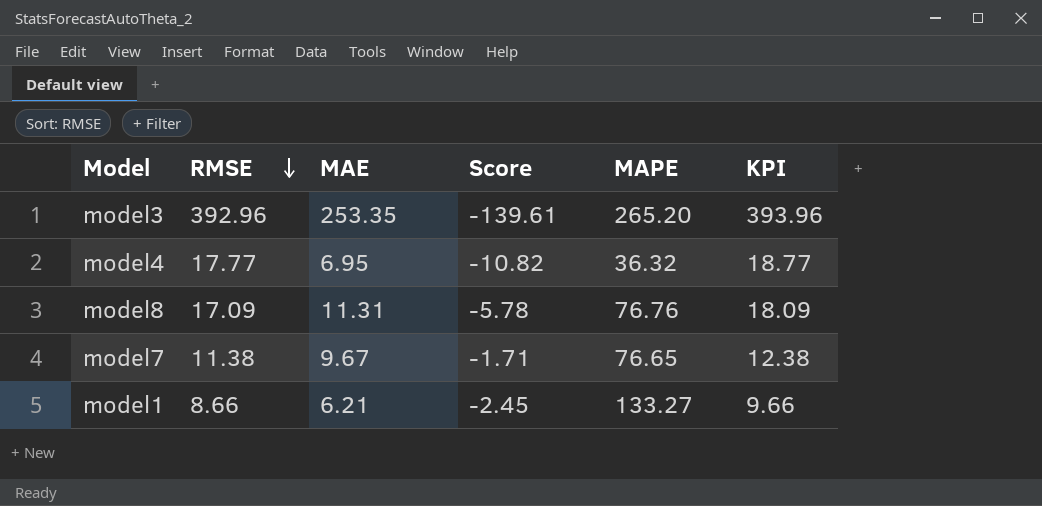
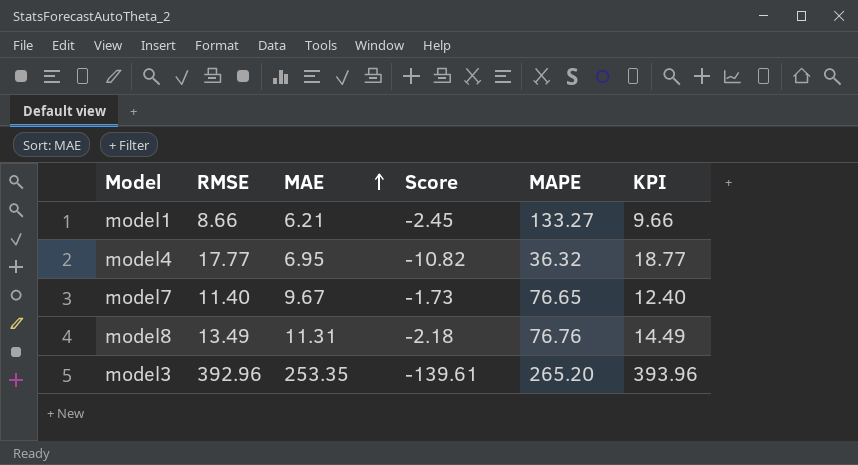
row order: RMSE descending -> MAE ascending
model7 | RMSE: 11.38 -> 11.40
model7 | Score: -1.71 -> -1.73
model7 | KPI: 12.38 -> 12.40
model8 | RMSE: 17.09 -> 13.49
model8 | Score: -5.78 -> -2.18
model8 | KPI: 18.09 -> 14.49

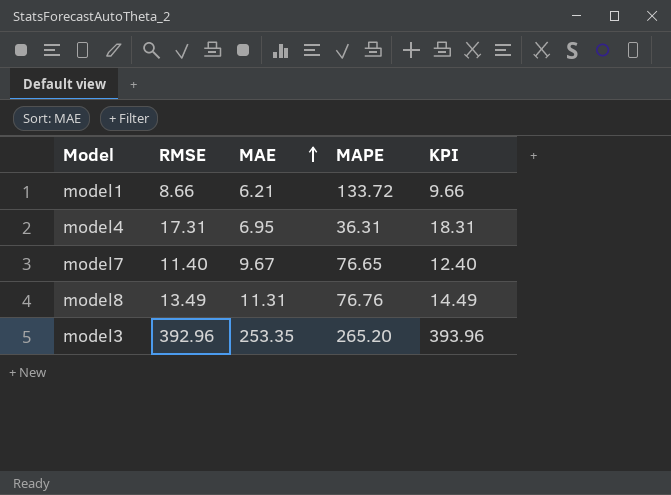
column Score | formula: [MAE] - [RMSE] -> none
model1 | MAPE: 133.27 -> 133.72
model4 | RMSE: 17.77 -> 17.31
model4 | MAPE: 36.32 -> 36.31
model4 | KPI: 18.77 -> 18.31

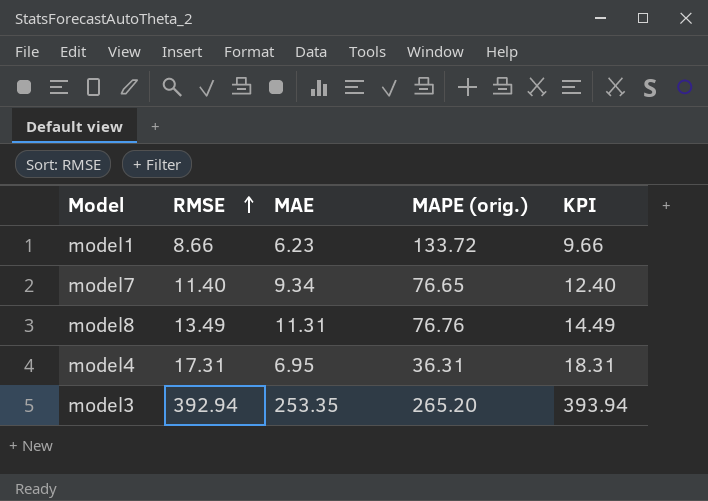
row order: MAE ascending -> RMSE ascending
column name: MAPE -> MAPE (orig.)
model1 | MAE: 6.21 -> 6.23
model7 | MAE: 9.67 -> 9.34
model3 | RMSE: 392.96 -> 392.94
model3 | KPI: 393.96 -> 393.94

